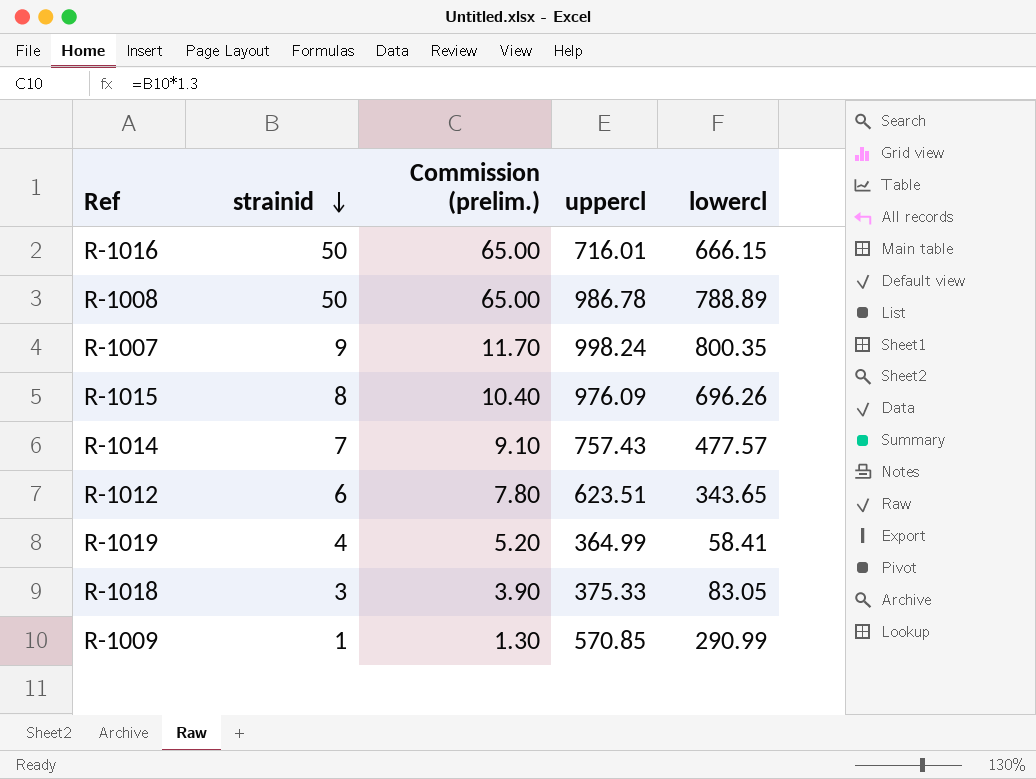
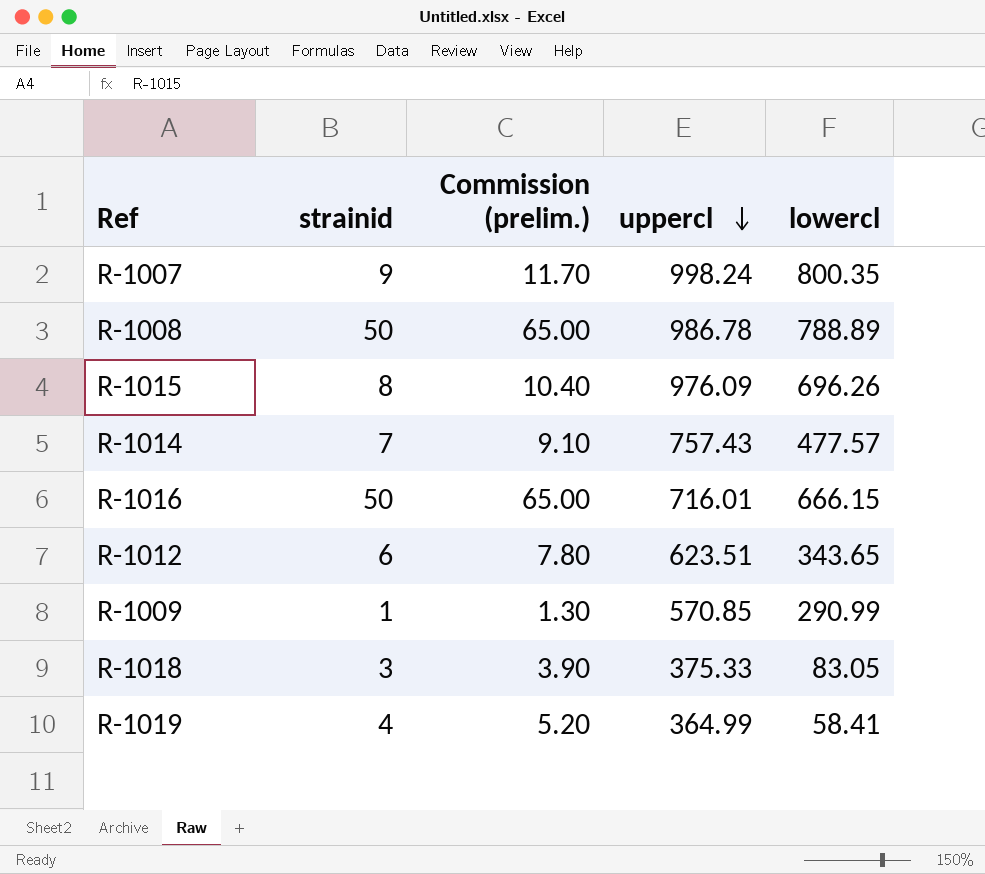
row order: strainid descending -> uppercl descending

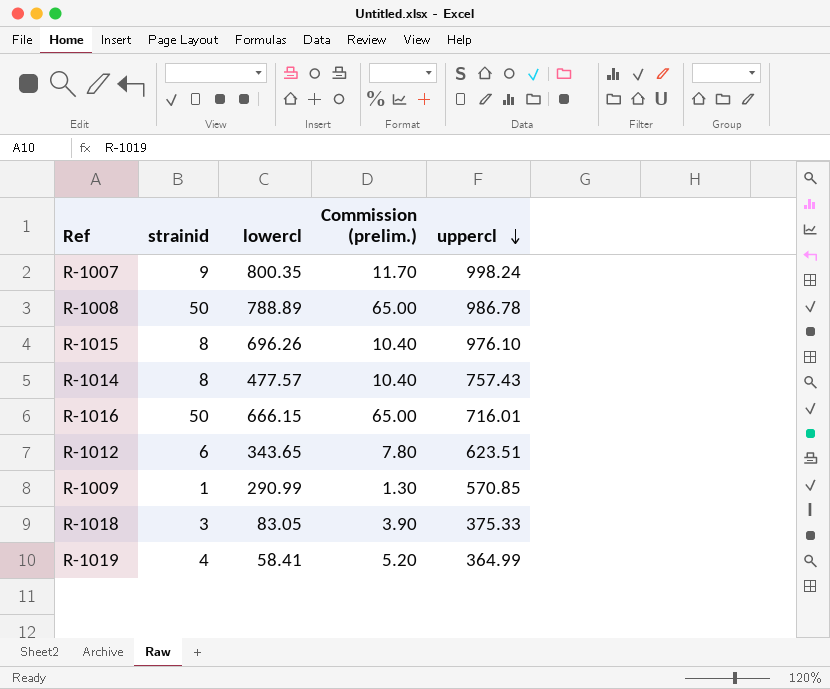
column lowercl | position: 5 -> 3
R-1015 | uppercl: 976.09 -> 976.10
R-1014 | strainid: 7 -> 8
R-1014 | Commission (prelim.): 9.10 -> 10.40

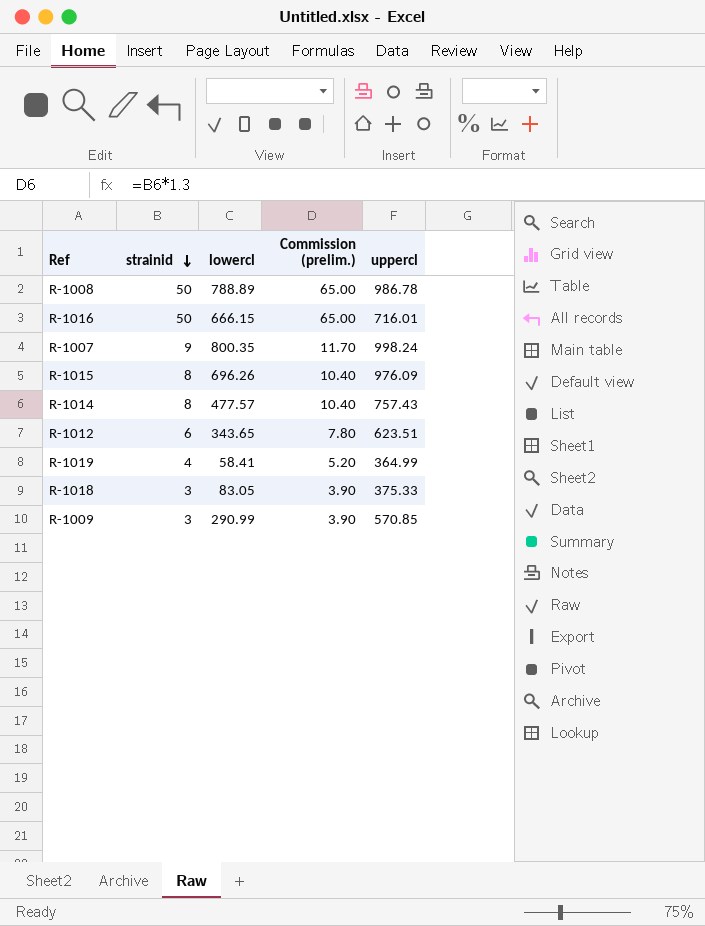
row order: uppercl descending -> strainid descending
R-1015 | uppercl: 976.10 -> 976.09
R-1009 | strainid: 1 -> 3
R-1009 | Commission (prelim.): 1.30 -> 3.90

